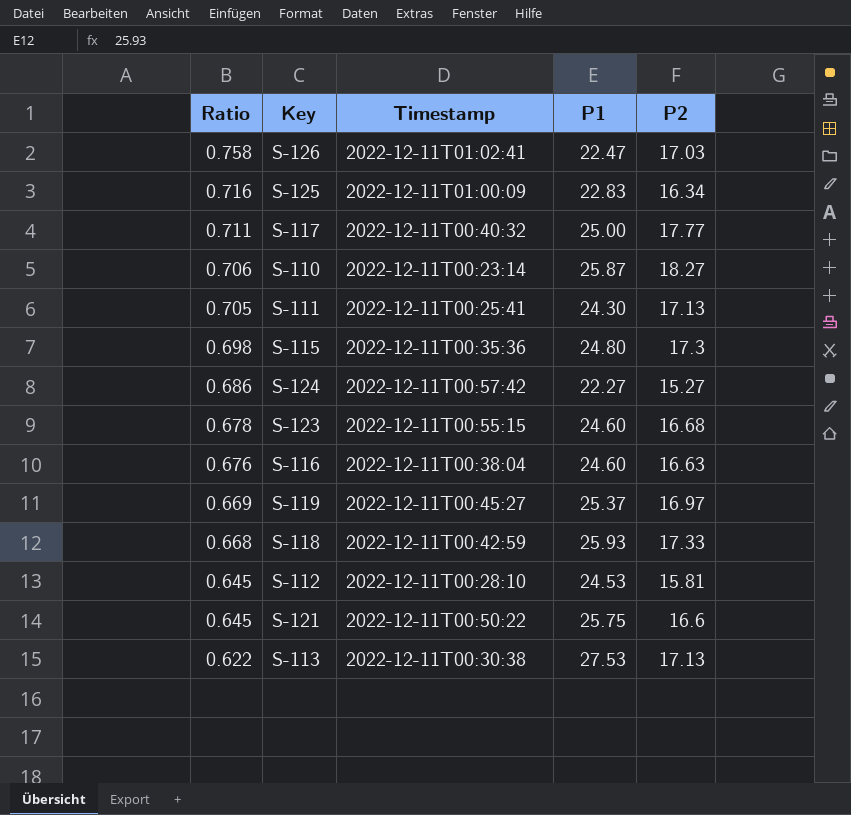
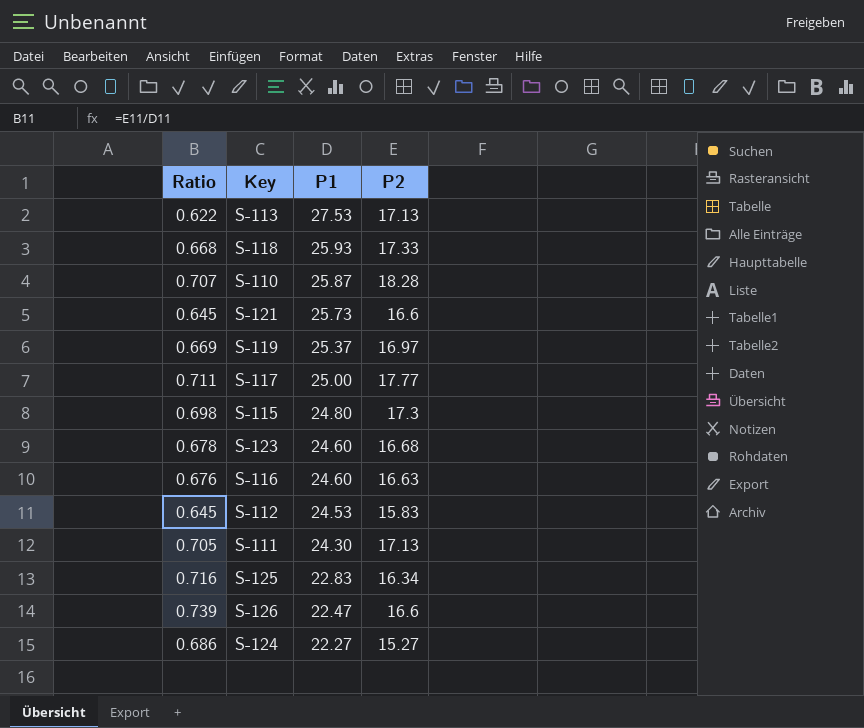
row order: Ratio descending -> P1 descending
column Timestamp | position: 3 -> none
S-110 | Ratio: 0.706 -> 0.707
S-110 | P2: 18.27 -> 18.28
S-121 | P1: 25.75 -> 25.73
S-112 | P2: 15.81 -> 15.83
S-126 | Ratio: 0.758 -> 0.739
S-126 | P2: 17.03 -> 16.6

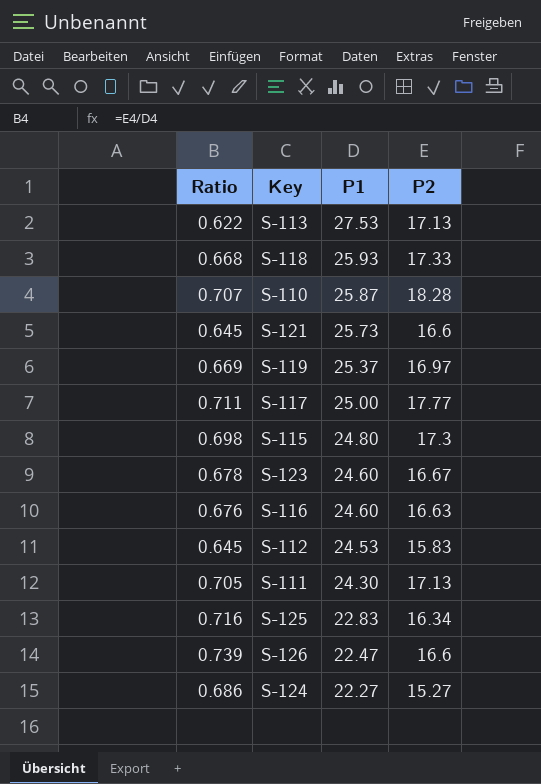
S-123 | P2: 16.68 -> 16.67

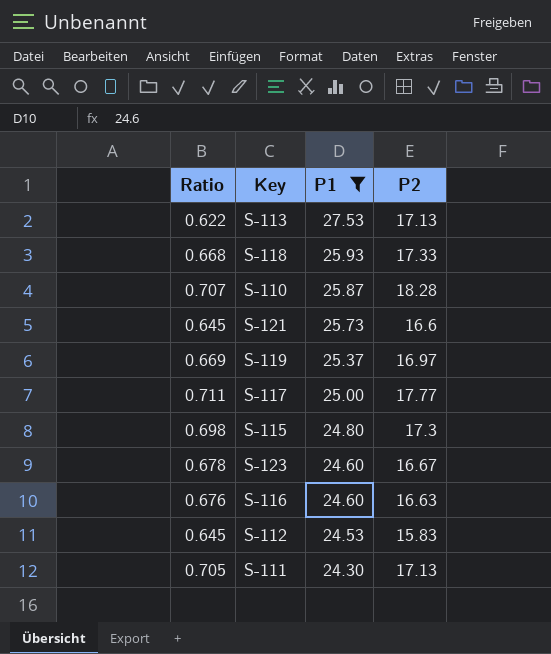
filter: none -> P1 >= 24.30

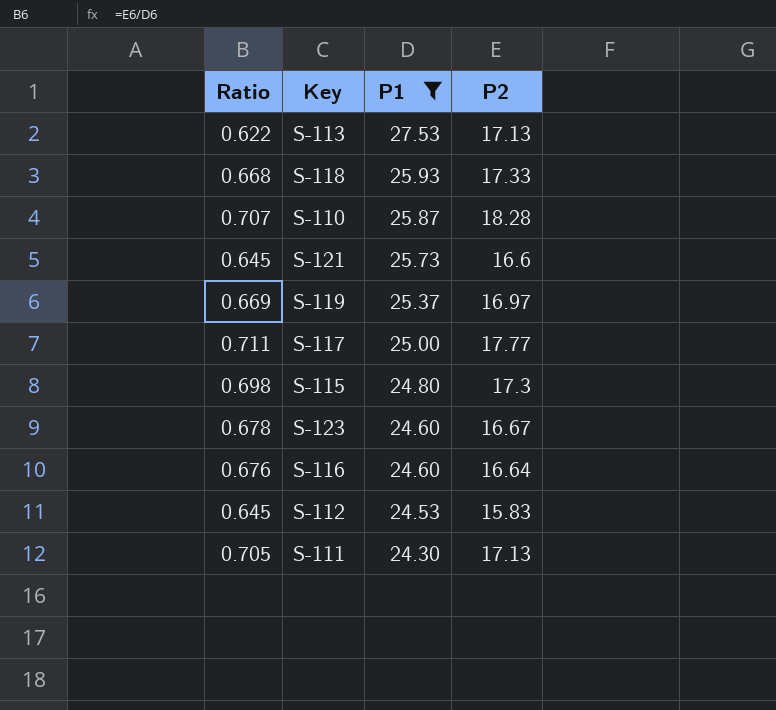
S-116 | P2: 16.63 -> 16.64

